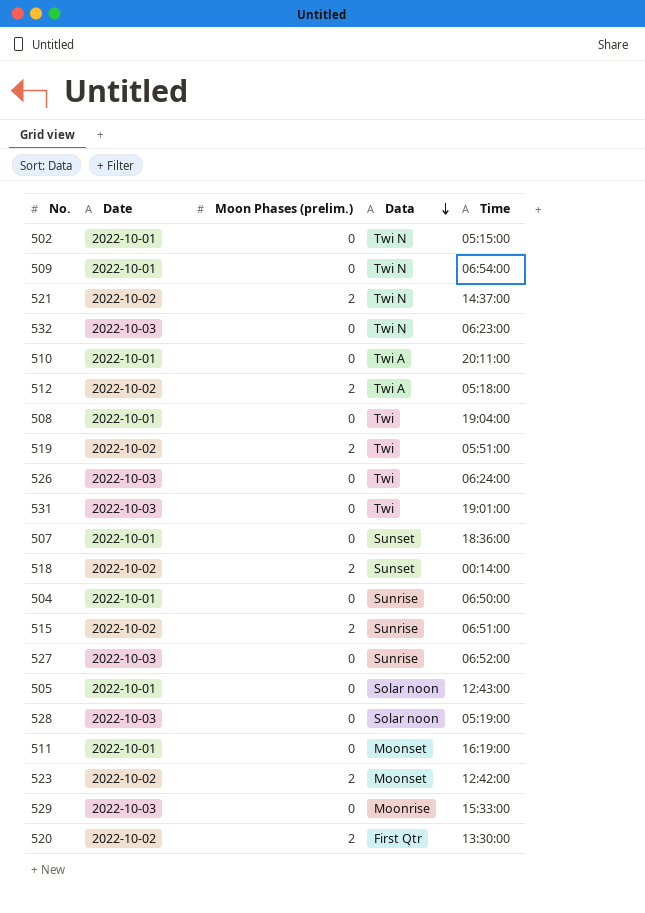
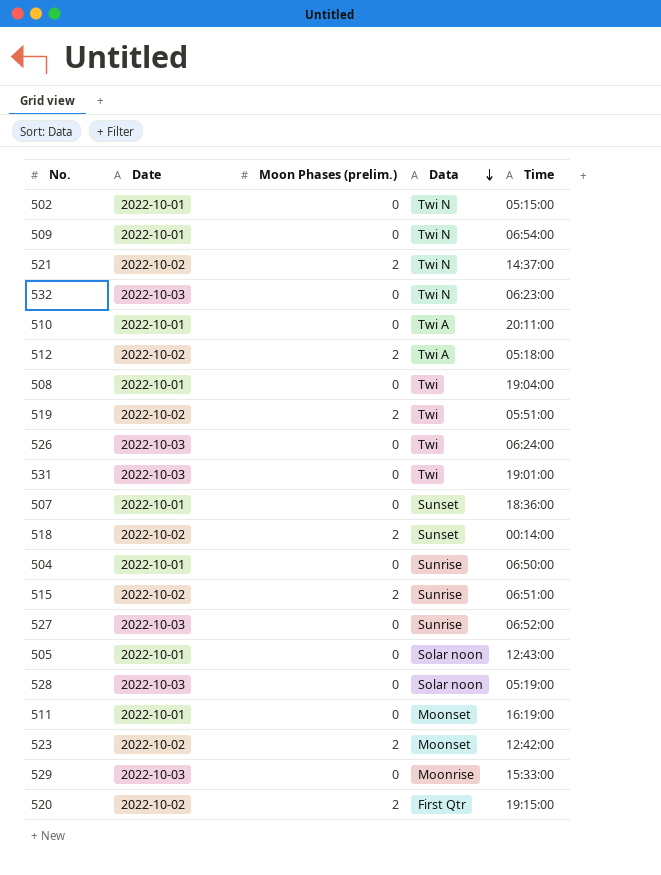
520 | Time: 13:30:00 -> 19:15:00

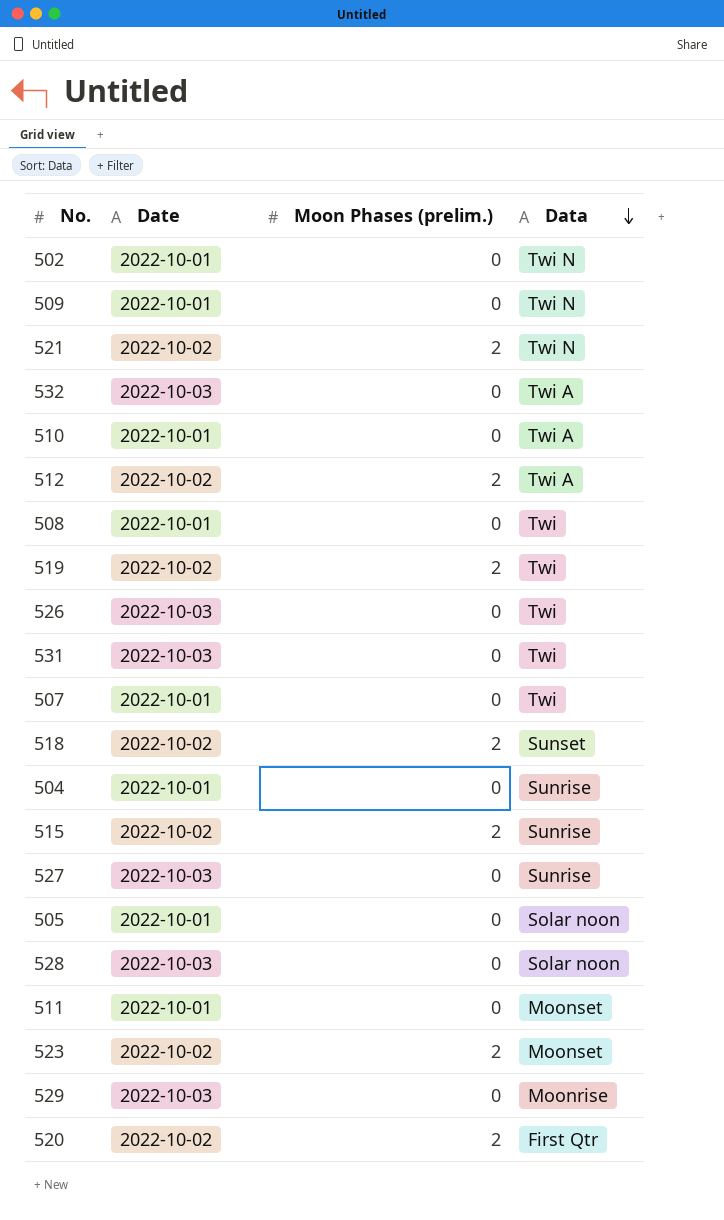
column Time | position: 5 -> none
532 | Data: Twi N -> Twi A
507 | Data: Sunset -> Twi

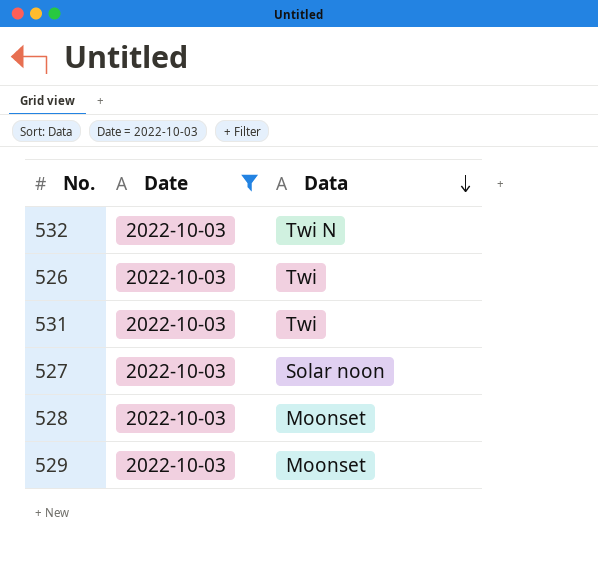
filter: none -> Date = 2022-10-03
column Moon Phases (prelim.) | position: 3 -> none
532 | Data: Twi A -> Twi N
527 | Data: Sunrise -> Solar noon
528 | Data: Solar noon -> Moonset
529 | Data: Moonrise -> Moonset

